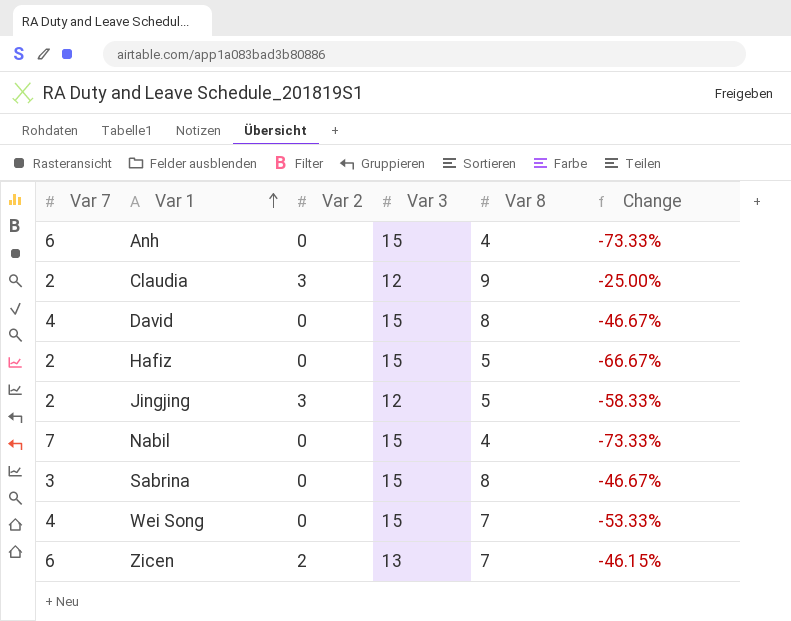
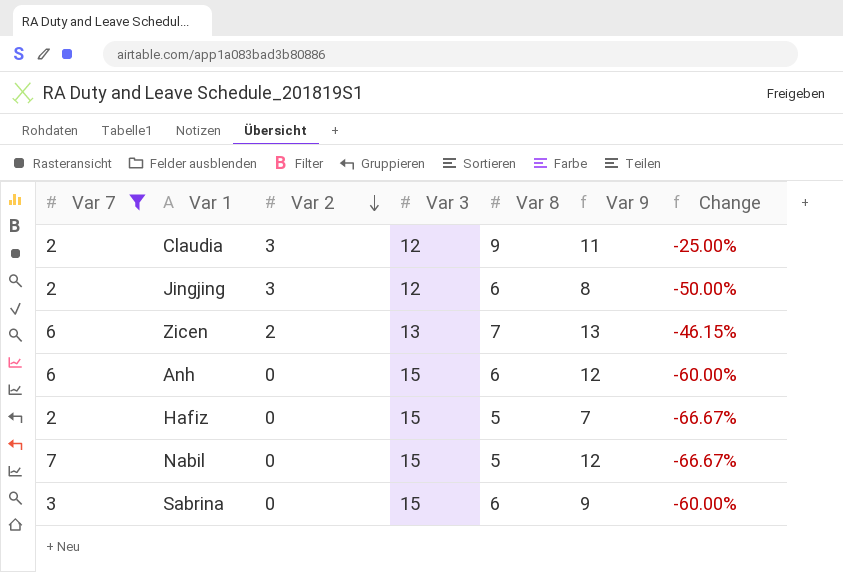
filter: none -> Var 7 != 4
row order: Var 1 ascending -> Var 2 descending
column Var 9 | formula: none -> [Var 7] + [Var 8]
Jingjing | Var 8: 5 -> 6
Jingjing | Change: -58.33% -> -50.00%
Anh | Var 8: 4 -> 6
Anh | Change: -73.33% -> -60.00%
Nabil | Var 8: 4 -> 5
Nabil | Change: -73.33% -> -66.67%
Sabrina | Var 8: 8 -> 6
Sabrina | Change: -46.67% -> -60.00%

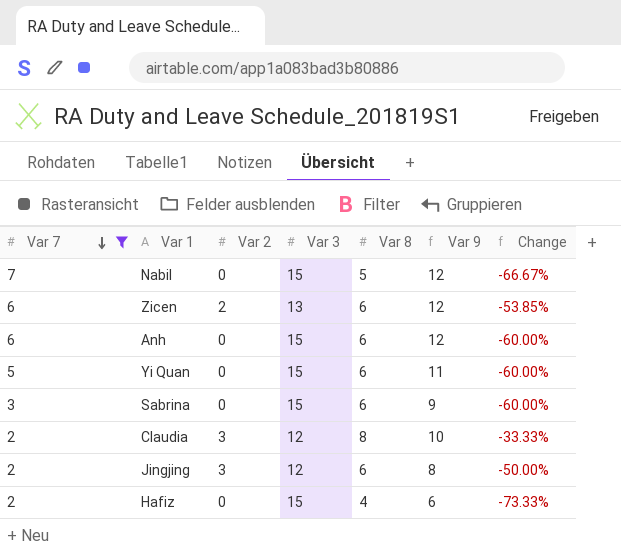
row order: Var 2 descending -> Var 7 descending
Zicen | Var 8: 7 -> 6
Zicen | Var 9: 13 -> 12
Zicen | Change: -46.15% -> -53.85%
row Yi Quan: none -> 5 | 0 | 15 | 6 | 11 | -60.00%
Claudia | Var 8: 9 -> 8
Claudia | Var 9: 11 -> 10
Claudia | Change: -25.00% -> -33.33%
Hafiz | Var 8: 5 -> 4
Hafiz | Var 9: 7 -> 6
Hafiz | Change: -66.67% -> -73.33%

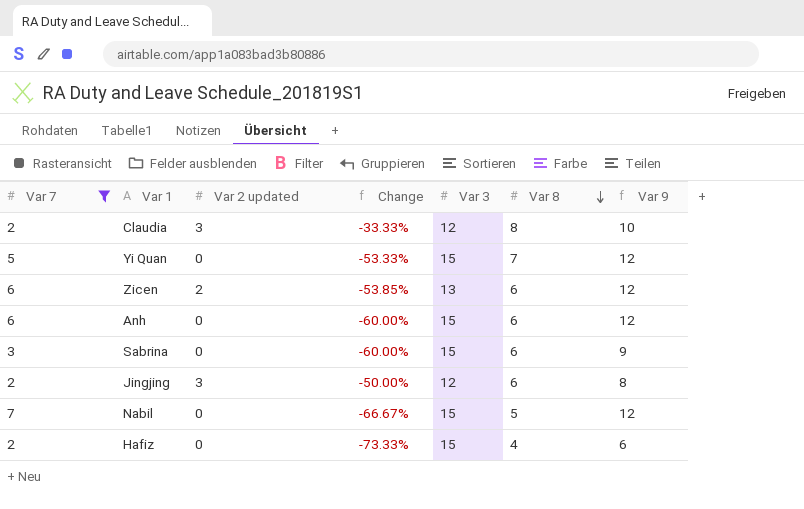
row order: Var 7 descending -> Var 8 descending
column name: Var 2 -> Var 2 updated
column Change | position: 7 -> 4
Yi Quan | Change: -60.00% -> -53.33%
Yi Quan | Var 8: 6 -> 7
Yi Quan | Var 9: 11 -> 12

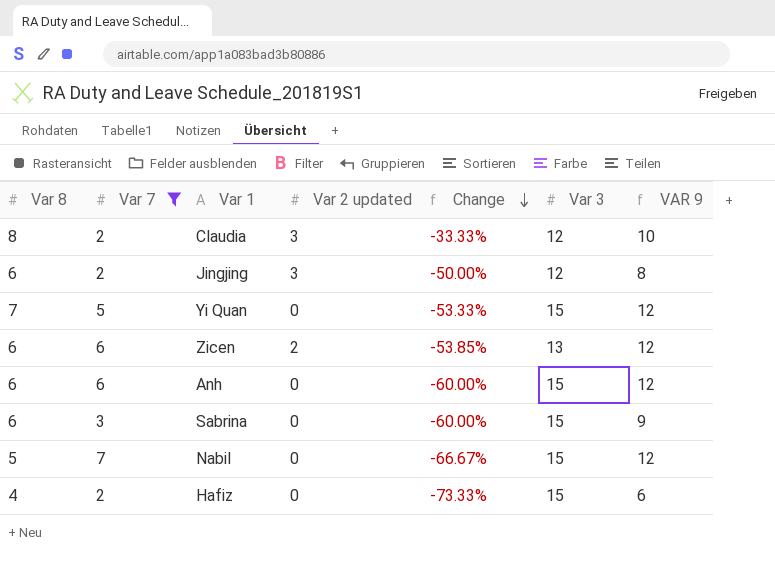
row order: Var 8 descending -> Change descending
column Var 8 | position: 6 -> 1
column name: Var 9 -> VAR 9

